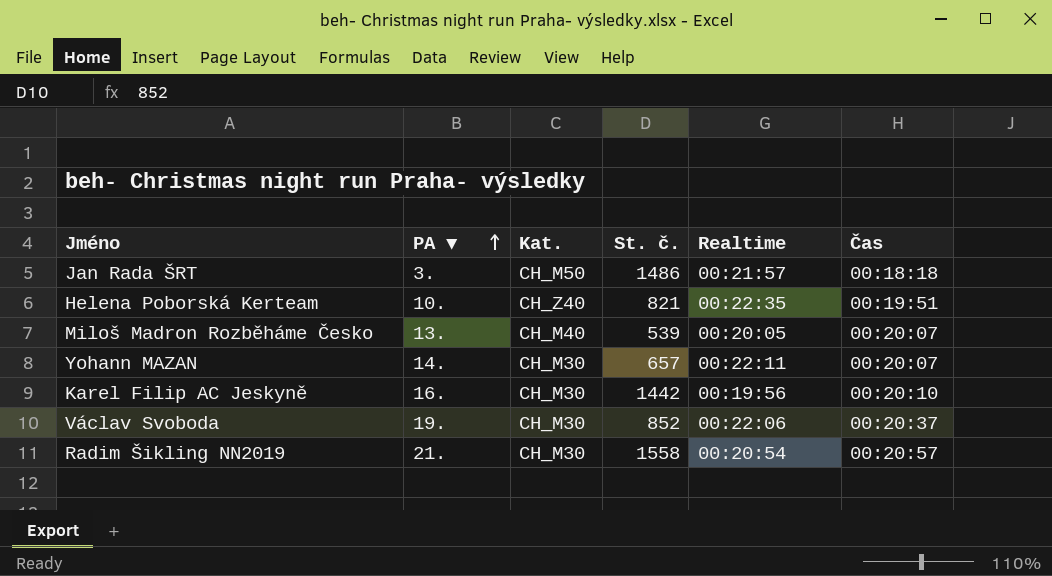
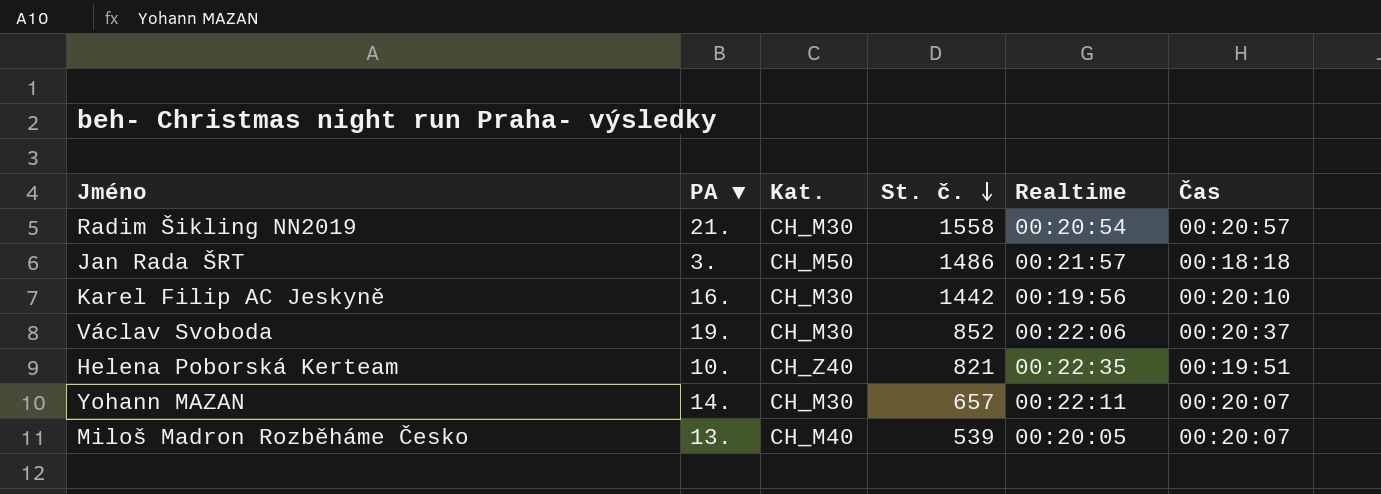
row order: PA ▼ ascending -> St. č. descending

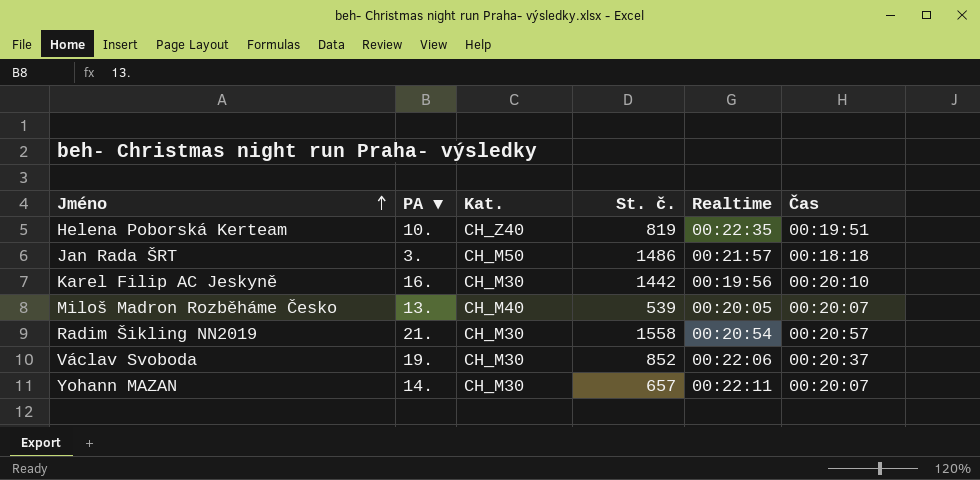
row order: St. č. descending -> Jméno ascending
Helena Poborská Kerteam | St. č.: 821 -> 819

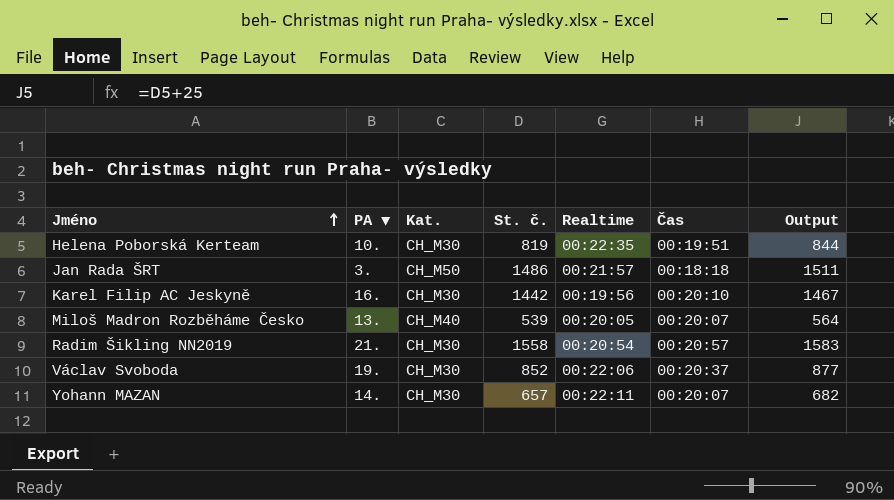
column Output | formula: none -> [St. č.] + 25
Helena Poborská Kerteam | Kat.: CH_Z40 -> CH_M30

